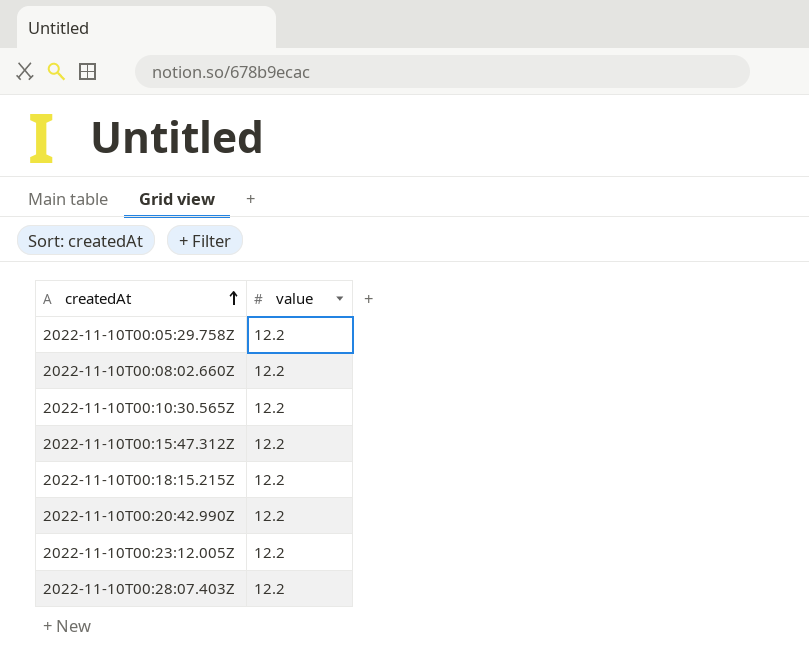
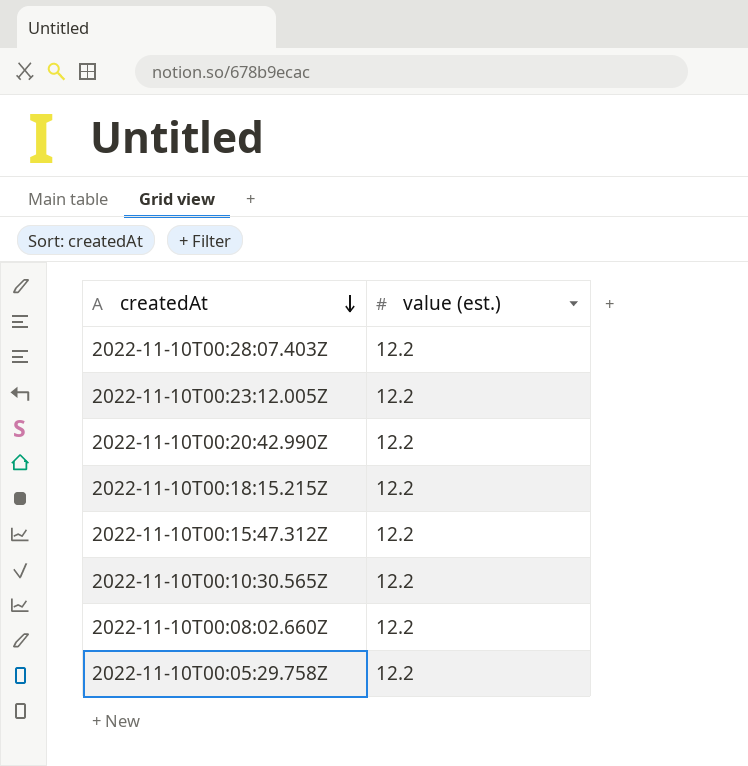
row order: createdAt ascending -> createdAt descending
column name: value -> value (est.)

